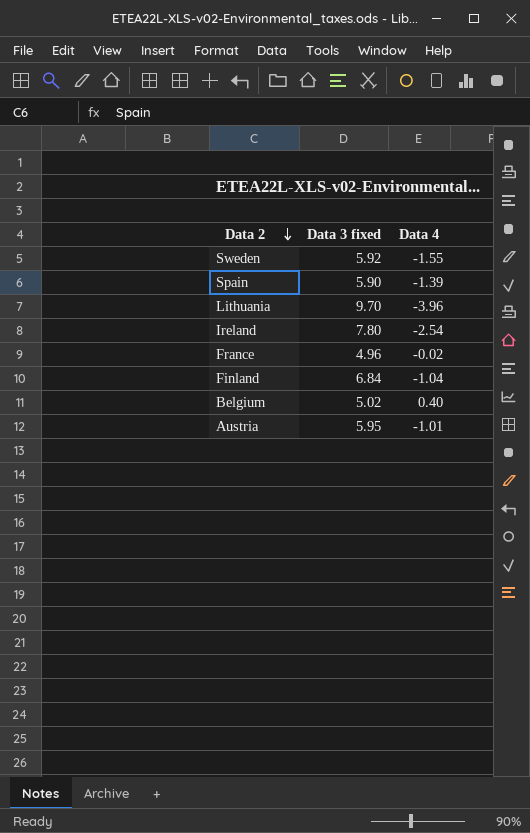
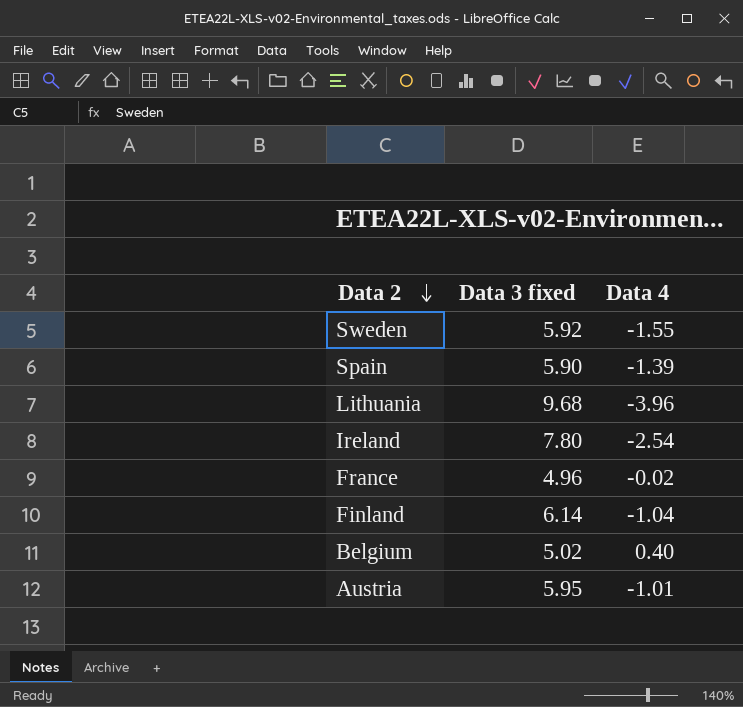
Lithuania | Data 3 fixed: 9.70 -> 9.68
Finland | Data 3 fixed: 6.84 -> 6.14

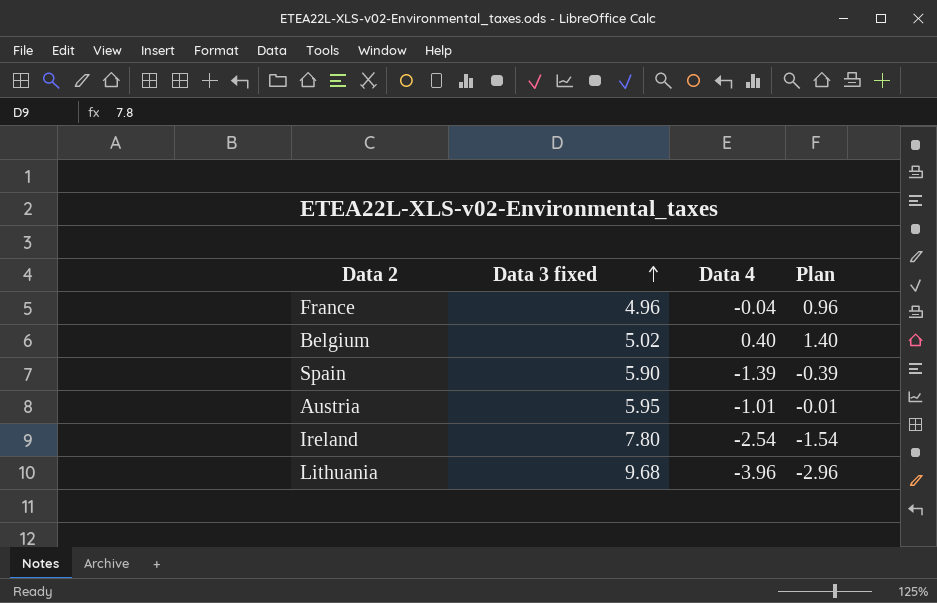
row order: Data 2 descending -> Data 3 fixed ascending
column Plan | formula: none -> [Data 4] + 1
row Sweden: 5.92 | -1.55 -> none
row Finland: 6.14 | -1.04 -> none
France | Data 4: -0.02 -> -0.04

